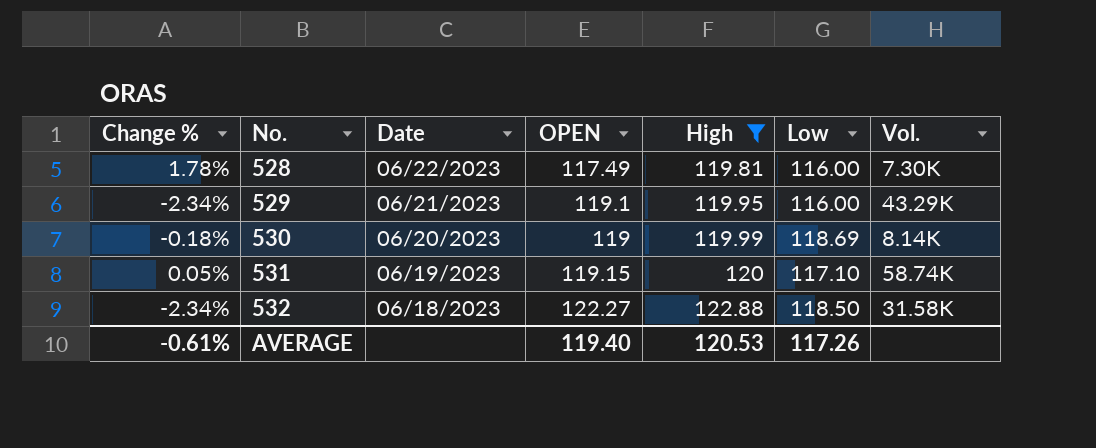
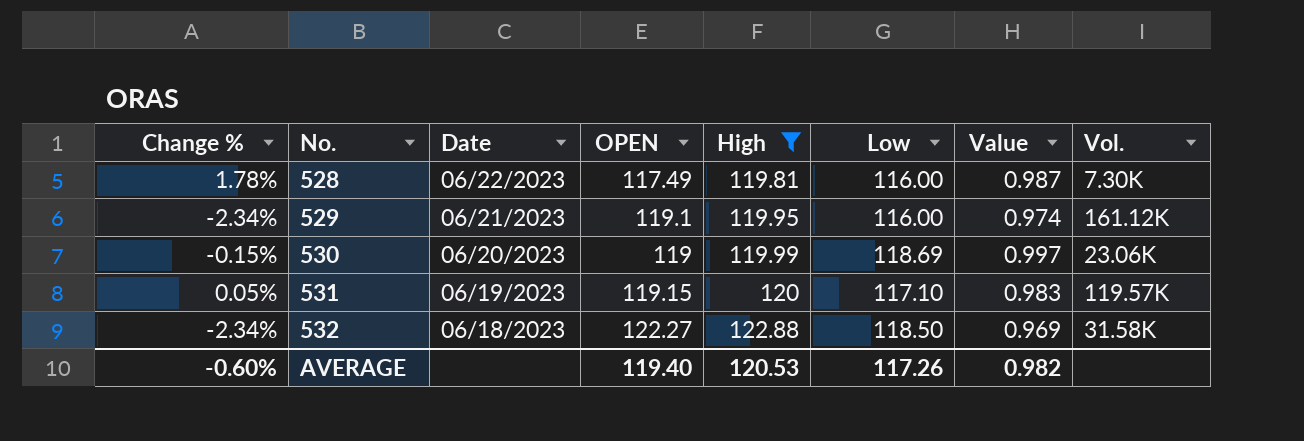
column Value | formula: none -> [Low] / [OPEN]
529 | Vol.: 43.29K -> 161.12K
530 | Change %: -0.18% -> -0.15%
530 | Vol.: 8.14K -> 23.06K
531 | Vol.: 58.74K -> 119.57K
AVERAGE | Change %: -0.61% -> -0.60%

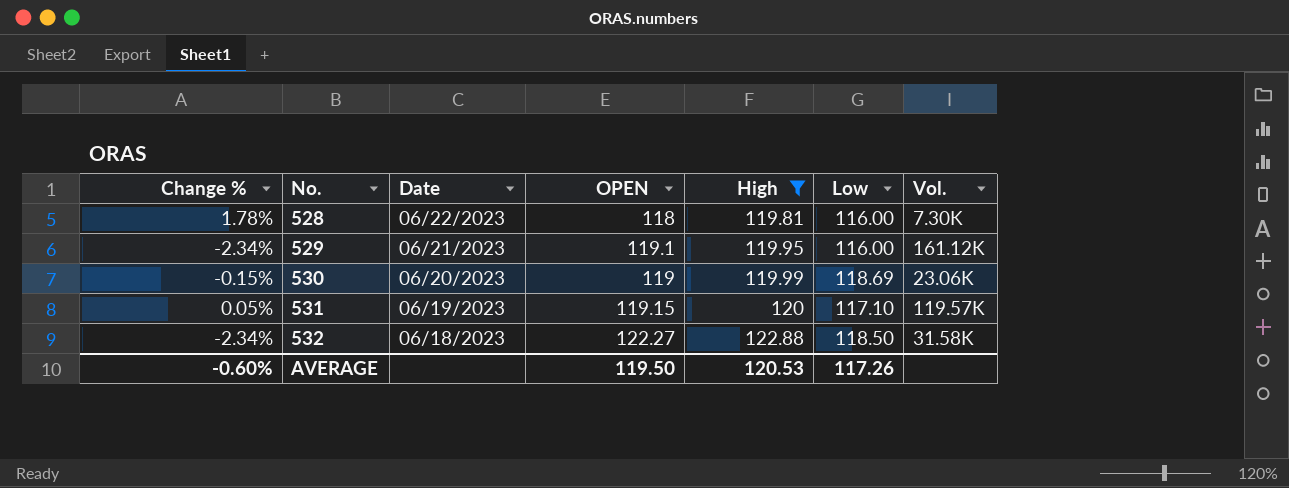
column Value | formula: [Low] / [OPEN] -> none
528 | OPEN: 117.49 -> 118
AVERAGE | OPEN: 119.40 -> 119.50

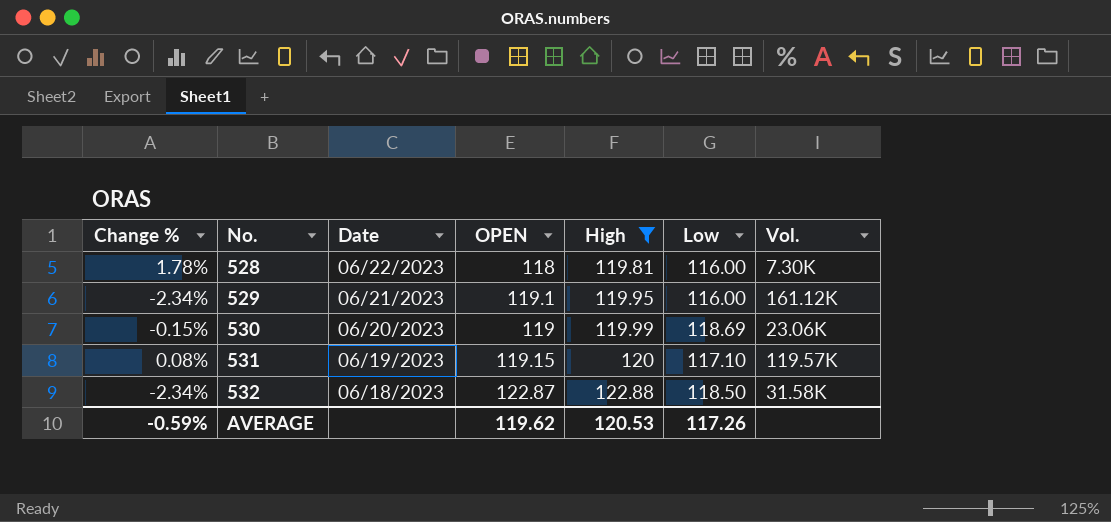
531 | Change %: 0.05% -> 0.08%
532 | OPEN: 122.27 -> 122.87
AVERAGE | Change %: -0.60% -> -0.59%
AVERAGE | OPEN: 119.50 -> 119.62

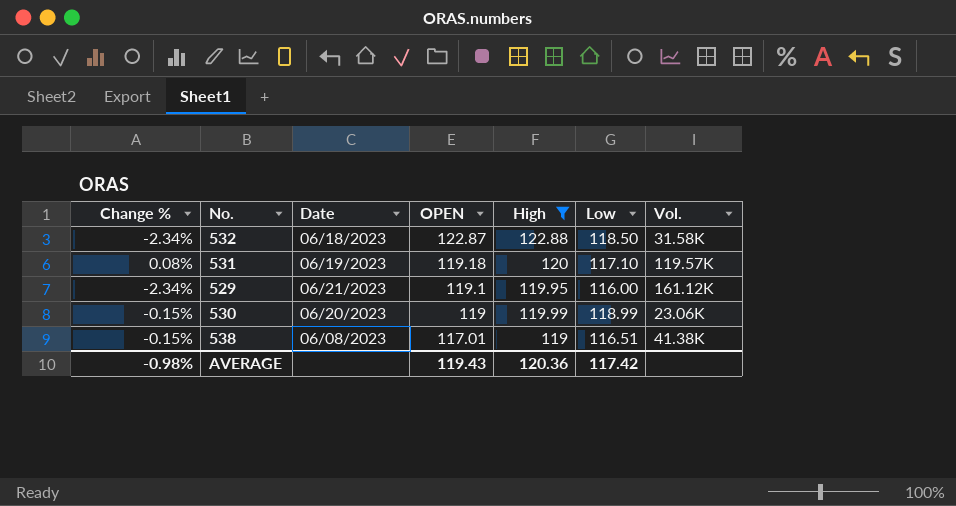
row order: No. ascending -> OPEN descending
row 528: 1.78% | 06/22/2023 | 118 | 119.81 | 116.00 | 7.30K -> none
531 | OPEN: 119.15 -> 119.18
530 | Low: 118.69 -> 118.99
row 538: none -> -0.15% | 06/08/2023 | 117.01 | 119 | 116.51 | 41.38K
AVERAGE | Change %: -0.59% -> -0.98%
AVERAGE | OPEN: 119.62 -> 119.43
AVERAGE | High: 120.53 -> 120.36
AVERAGE | Low: 117.26 -> 117.42

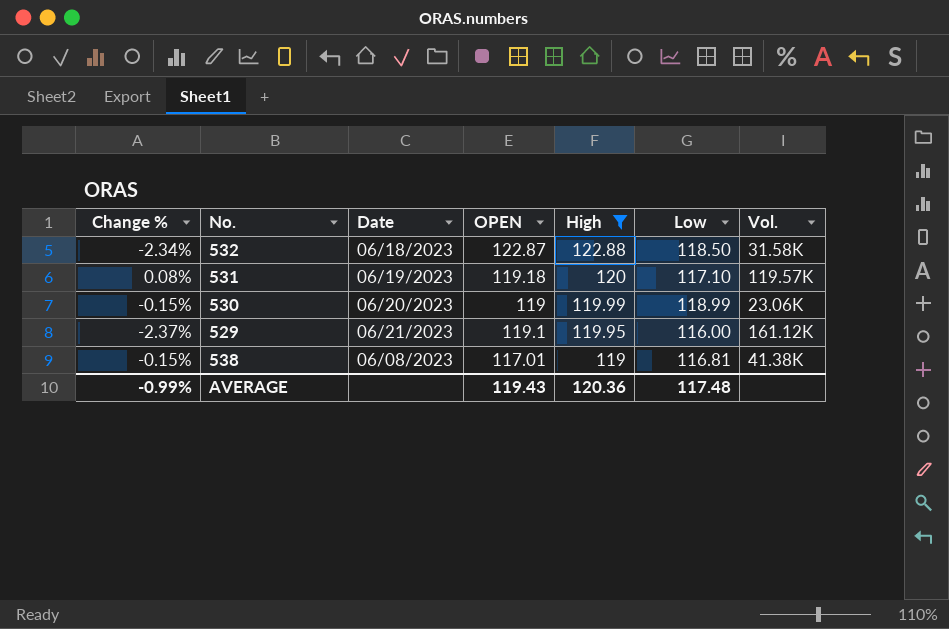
row order: OPEN descending -> High descending
529 | Change %: -2.34% -> -2.37%
538 | Low: 116.51 -> 116.81
AVERAGE | Change %: -0.98% -> -0.99%
AVERAGE | Low: 117.42 -> 117.48

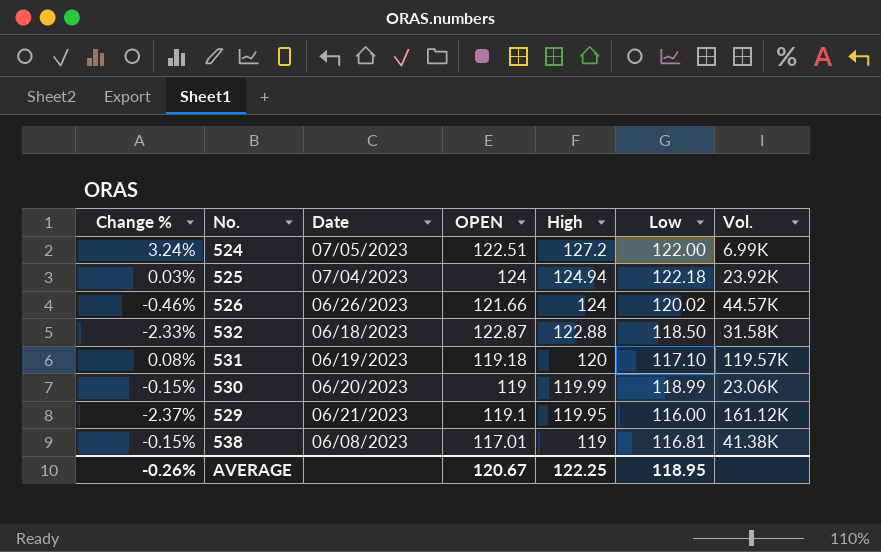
filter: High <= 122.88 -> none
532 | Change %: -2.34% -> -2.33%
AVERAGE | Change %: -0.99% -> -0.26%
AVERAGE | OPEN: 119.43 -> 120.67
AVERAGE | High: 120.36 -> 122.25
AVERAGE | Low: 117.48 -> 118.95

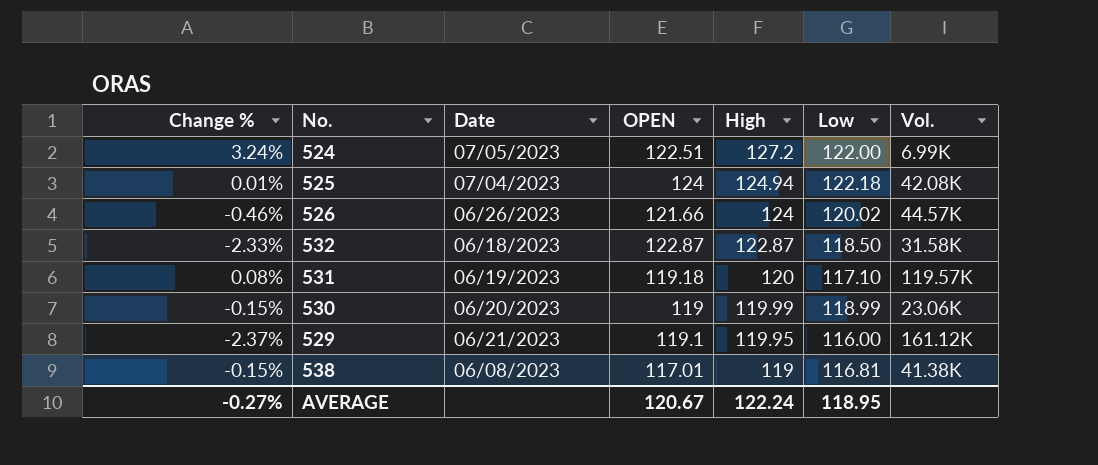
525 | Change %: 0.03% -> 0.01%
525 | Vol.: 23.92K -> 42.08K
532 | High: 122.88 -> 122.87
AVERAGE | Change %: -0.26% -> -0.27%
AVERAGE | High: 122.25 -> 122.24

